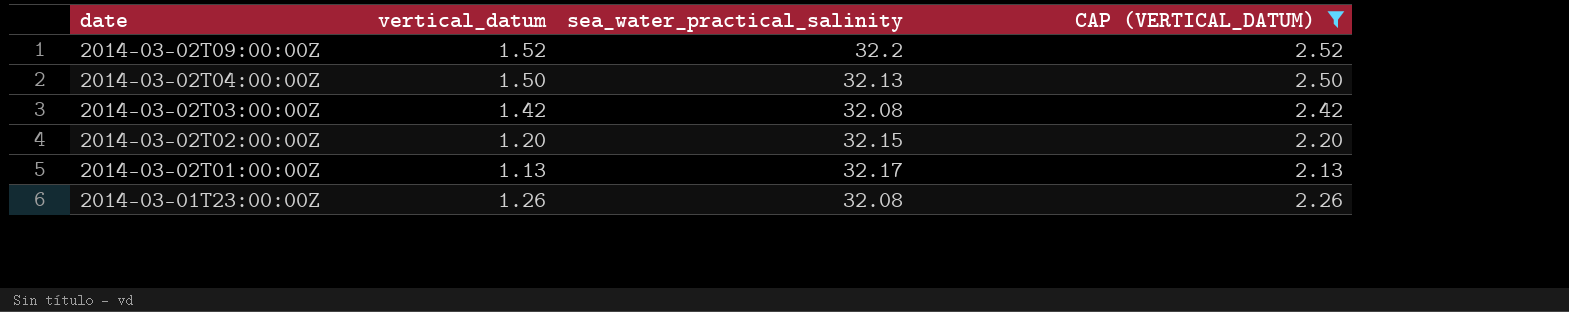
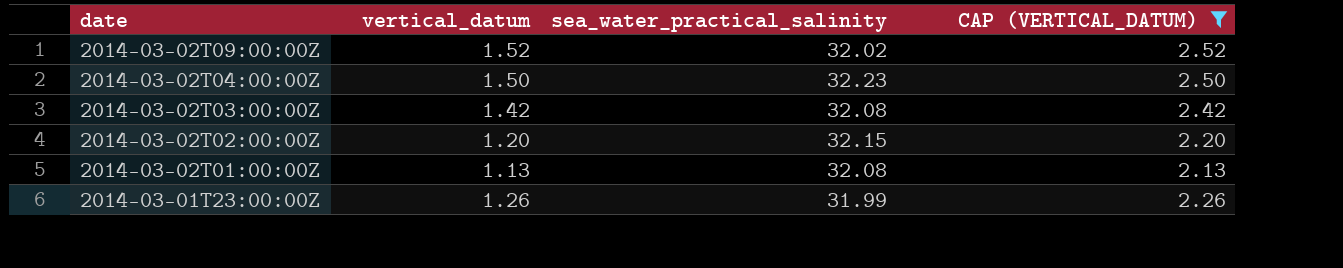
2014-03-02T09:00:00Z | sea_water_practical_salinity: 32.2 -> 32.02
2014-03-02T04:00:00Z | sea_water_practical_salinity: 32.13 -> 32.23
2014-03-02T01:00:00Z | sea_water_practical_salinity: 32.17 -> 32.08
2014-03-01T23:00:00Z | sea_water_practical_salinity: 32.08 -> 31.99

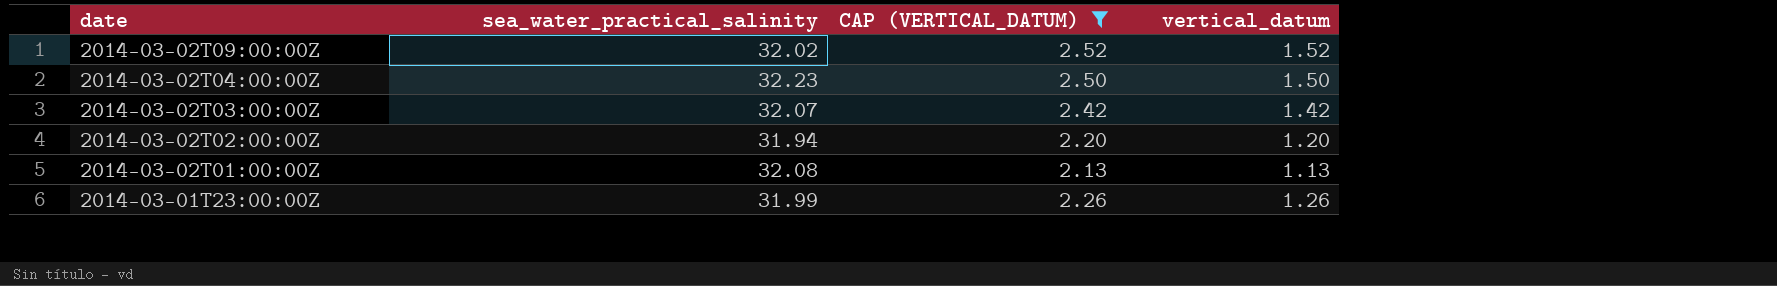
column vertical_datum | position: 2 -> 4
2014-03-02T03:00:00Z | sea_water_practical_salinity: 32.08 -> 32.07
2014-03-02T02:00:00Z | sea_water_practical_salinity: 32.15 -> 31.94

